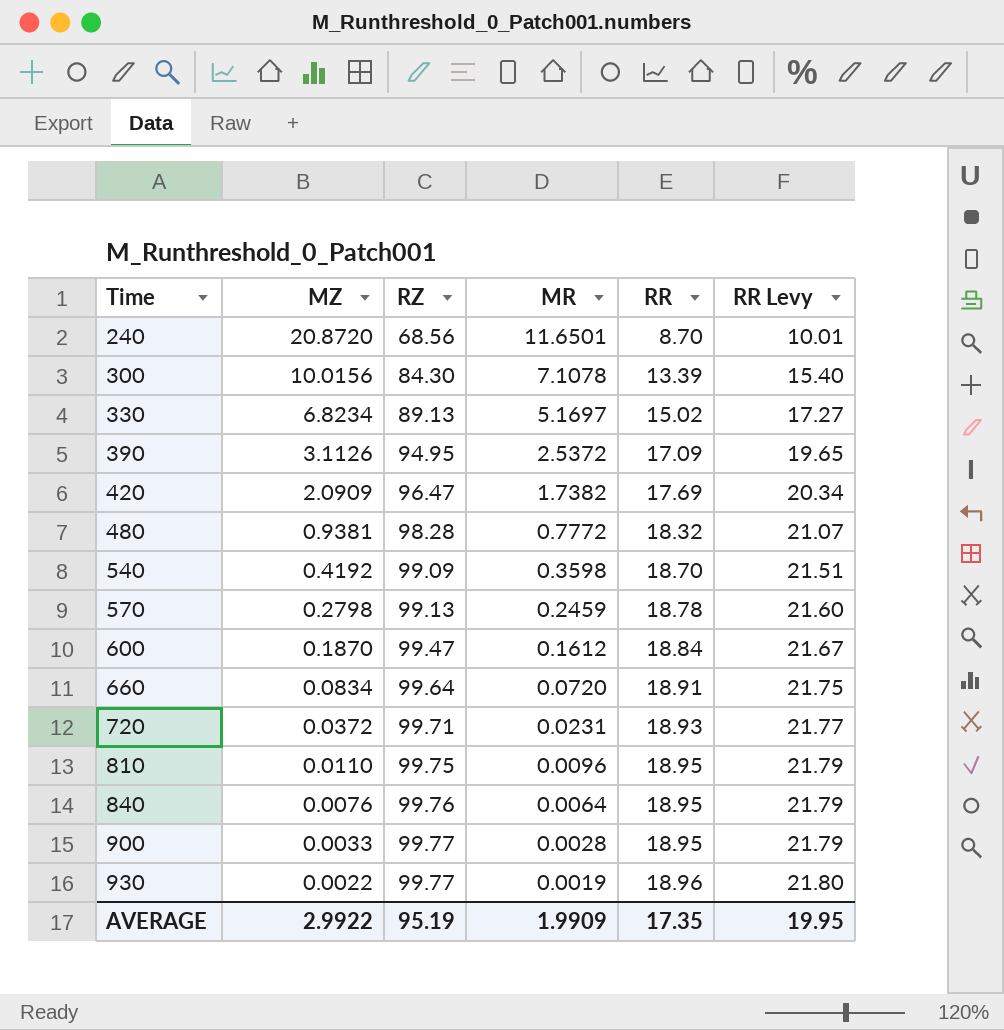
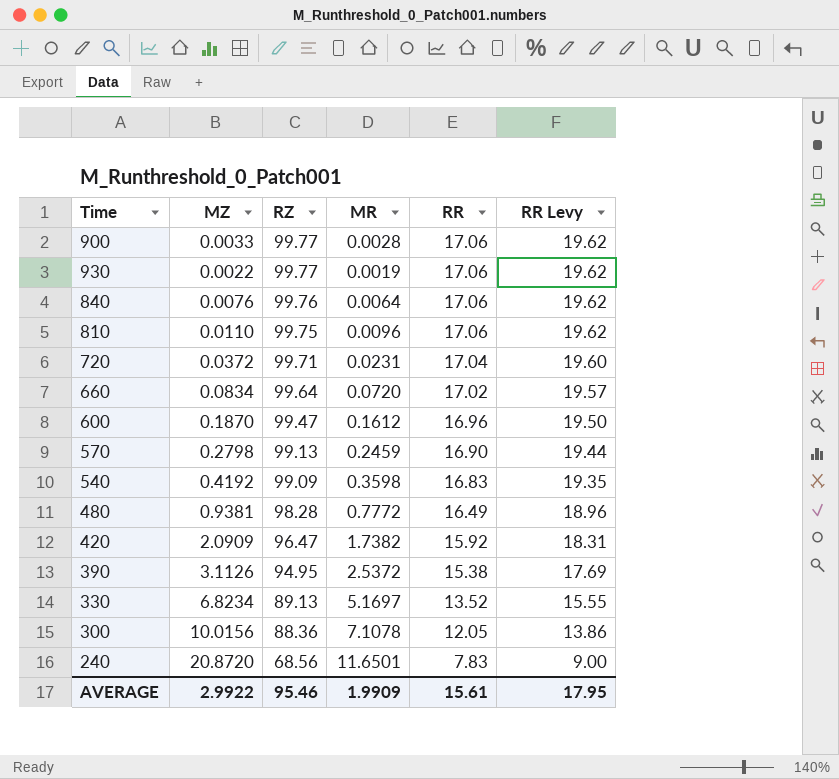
row order: Time ascending -> RZ descending
900 | RR: 18.95 -> 17.06
900 | RR Levy: 21.79 -> 19.62
930 | RR: 18.96 -> 17.06
930 | RR Levy: 21.80 -> 19.62
840 | RR: 18.95 -> 17.06
840 | RR Levy: 21.79 -> 19.62
810 | RR: 18.95 -> 17.06
810 | RR Levy: 21.79 -> 19.62
720 | RR: 18.93 -> 17.04
720 | RR Levy: 21.77 -> 19.60
660 | RR: 18.91 -> 17.02
660 | RR Levy: 21.75 -> 19.57
600 | RR: 18.84 -> 16.96
600 | RR Levy: 21.67 -> 19.50
570 | RR: 18.78 -> 16.90
570 | RR Levy: 21.60 -> 19.44
540 | RR: 18.70 -> 16.83
540 | RR Levy: 21.51 -> 19.35
480 | RR: 18.32 -> 16.49
480 | RR Levy: 21.07 -> 18.96
420 | RR: 17.69 -> 15.92
420 | RR Levy: 20.34 -> 18.31
390 | RR: 17.09 -> 15.38
390 | RR Levy: 19.65 -> 17.69
330 | RR: 15.02 -> 13.52
330 | RR Levy: 17.27 -> 15.55
300 | RZ: 84.30 -> 88.36
300 | RR: 13.39 -> 12.05
300 | RR Levy: 15.40 -> 13.86
240 | RR: 8.70 -> 7.83
240 | RR Levy: 10.01 -> 9.00
AVERAGE | RZ: 95.19 -> 95.46
AVERAGE | RR: 17.35 -> 15.61
AVERAGE | RR Levy: 19.95 -> 17.95

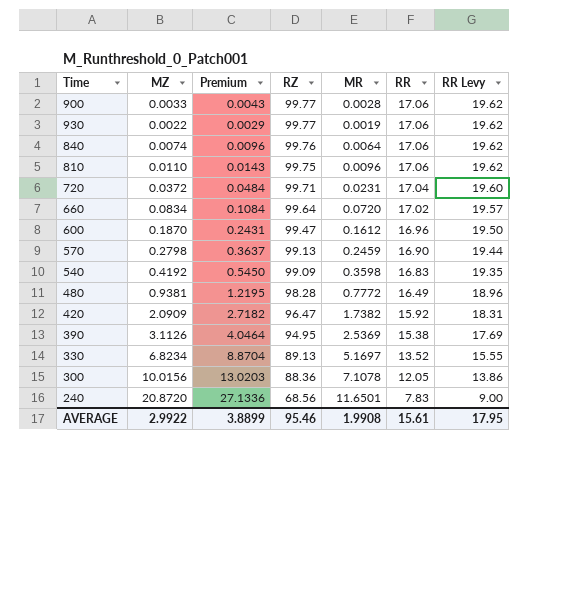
column Premium | formula: none -> [MZ] * 1.3
840 | MZ: 0.0076 -> 0.0074
390 | MR: 2.5372 -> 2.5369
AVERAGE | MR: 1.9909 -> 1.9908

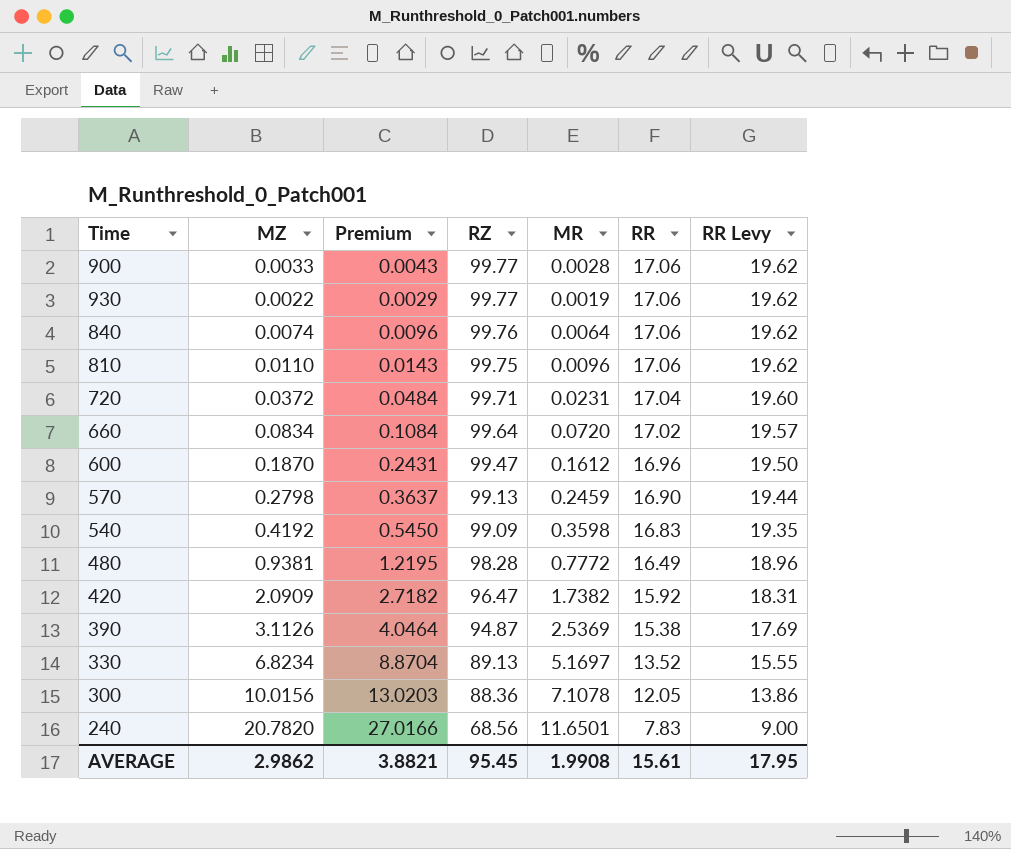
390 | RZ: 94.95 -> 94.87
240 | MZ: 20.8720 -> 20.7820
240 | Premium: 27.1336 -> 27.0166
AVERAGE | MZ: 2.9922 -> 2.9862
AVERAGE | Premium: 3.8899 -> 3.8821
AVERAGE | RZ: 95.46 -> 95.45

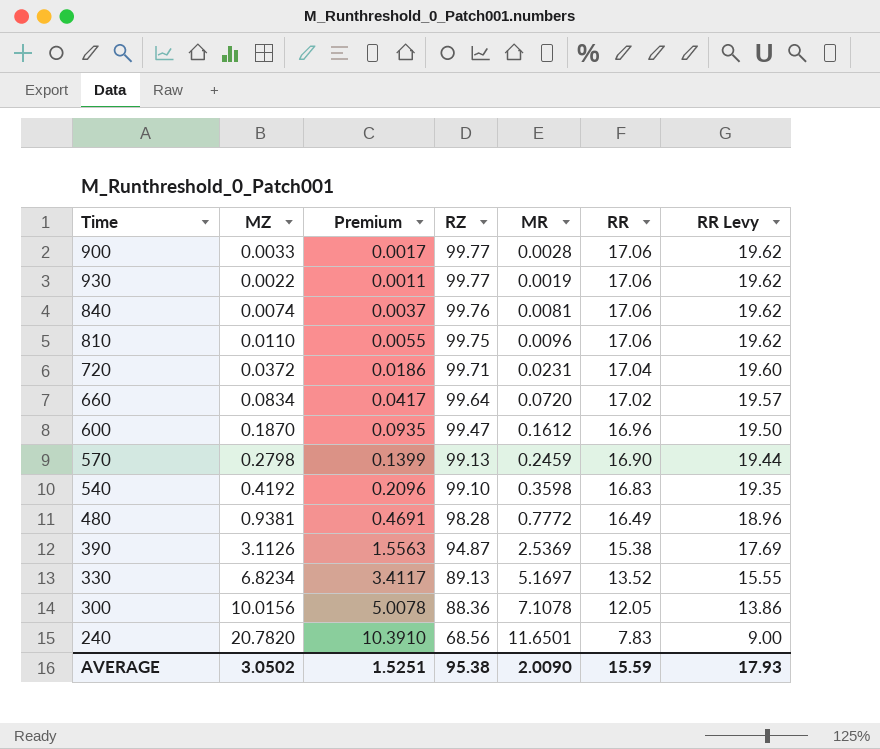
column Premium | formula: [MZ] * 1.3 -> [MZ] * 0.5
row 420: 2.0909 | 2.7182 | 96.47 | 1.7382 | 15.92 | 18.31 -> none
840 | MR: 0.0064 -> 0.0081
540 | RZ: 99.09 -> 99.10
AVERAGE | MZ: 2.9862 -> 3.0502
AVERAGE | Premium: 3.8821 -> 1.5251
AVERAGE | RZ: 95.45 -> 95.38
AVERAGE | MR: 1.9908 -> 2.0090
AVERAGE | RR: 15.61 -> 15.59
AVERAGE | RR Levy: 17.95 -> 17.93

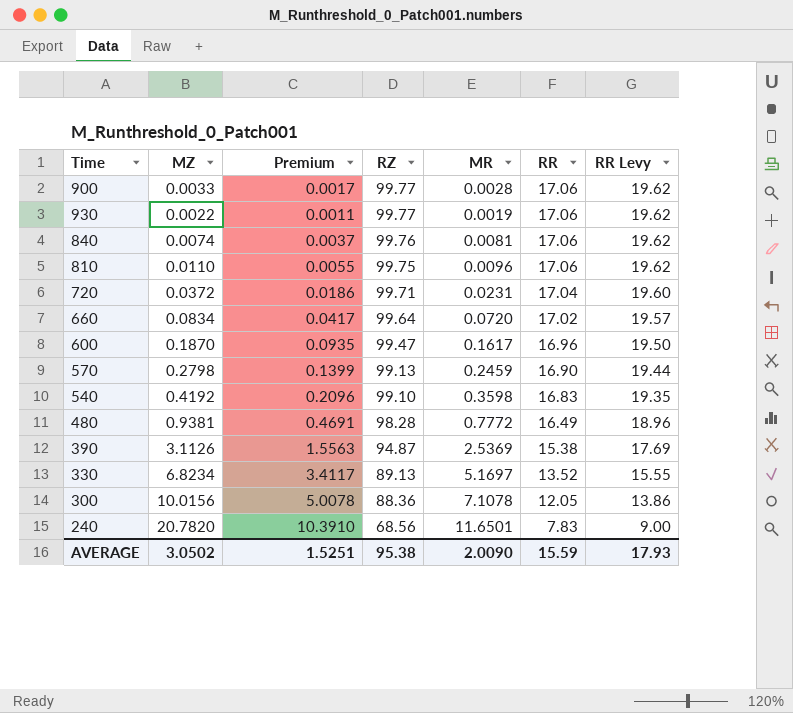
600 | MR: 0.1612 -> 0.1617

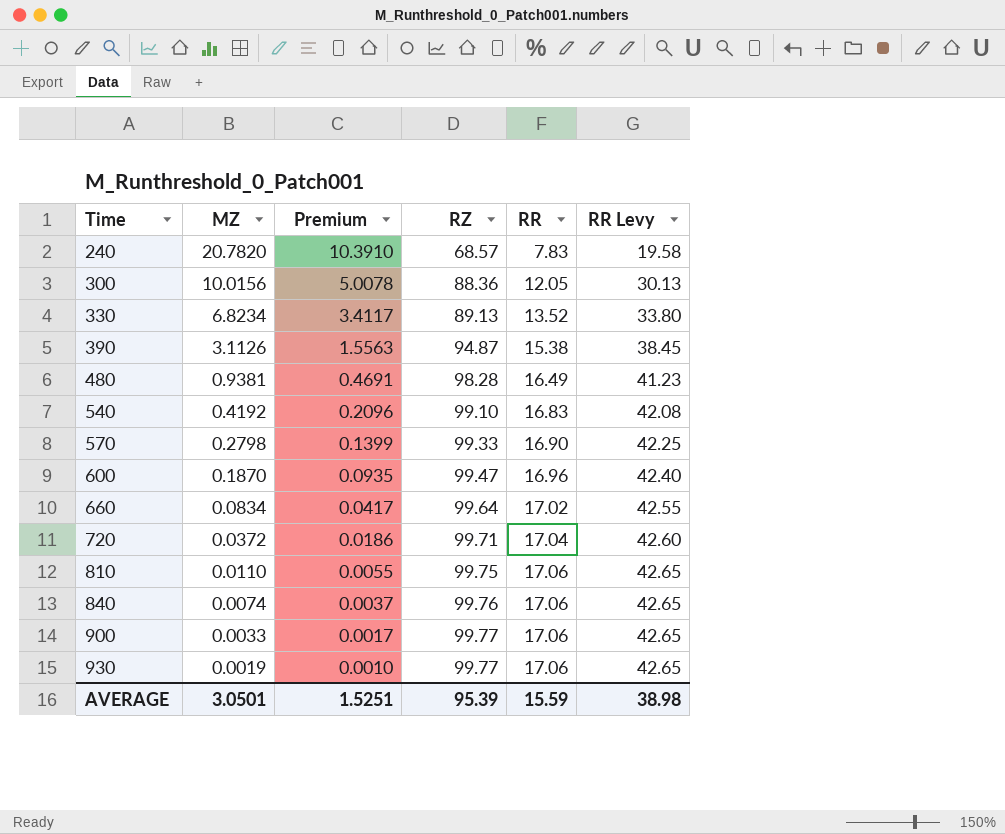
row order: RZ descending -> Time ascending
column MR | position: 5 -> none
column RR Levy | formula: [RR] * 1.15 -> [RR] * 2.5
240 | RZ: 68.56 -> 68.57
570 | RZ: 99.13 -> 99.33
930 | MZ: 0.0022 -> 0.0019
930 | Premium: 0.0011 -> 0.0010
AVERAGE | MZ: 3.0502 -> 3.0501
AVERAGE | RZ: 95.38 -> 95.39
AVERAGE | RR Levy: 17.93 -> 38.98

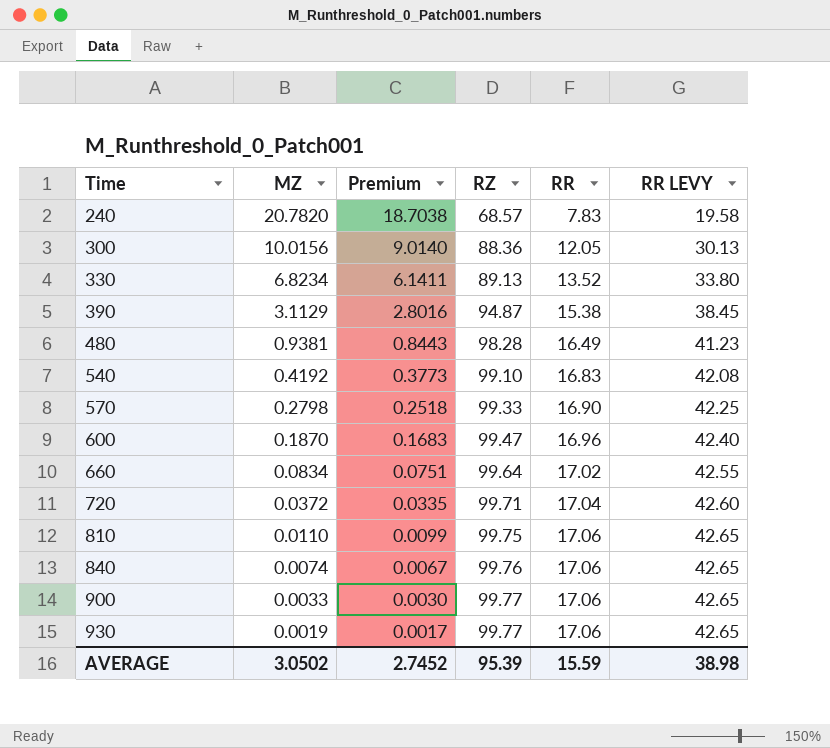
column Premium | formula: [MZ] * 0.5 -> [MZ] * 0.9
column name: RR Levy -> RR LEVY
390 | MZ: 3.1126 -> 3.1129
AVERAGE | MZ: 3.0501 -> 3.0502
AVERAGE | Premium: 1.5251 -> 2.7452

